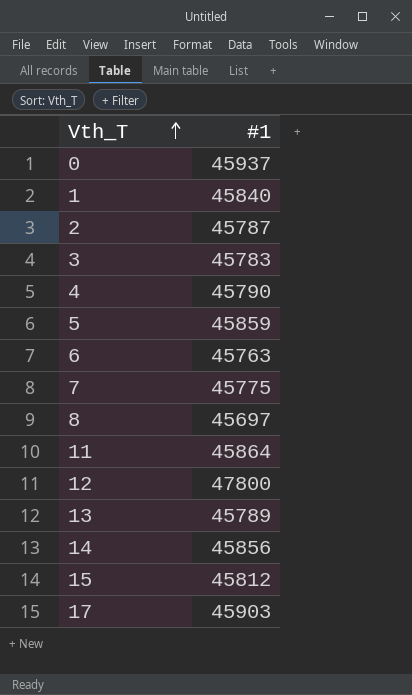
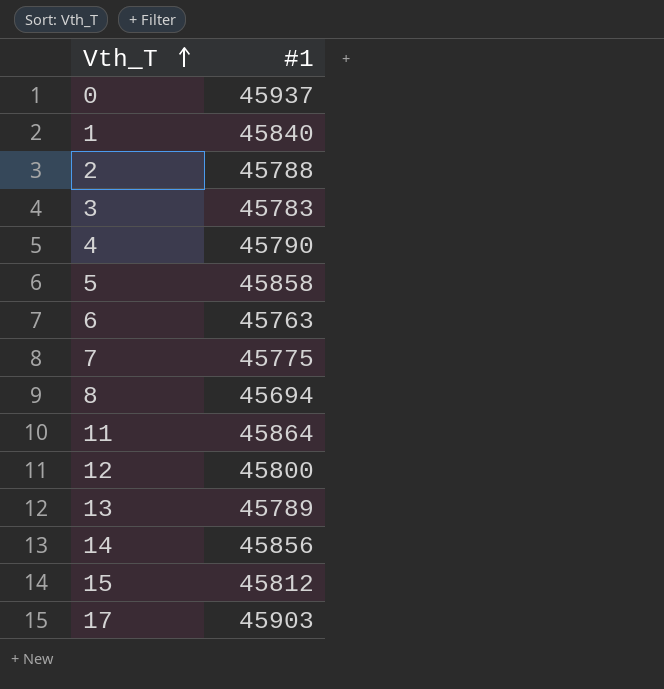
2 | #1: 45787 -> 45788
5 | #1: 45859 -> 45858
8 | #1: 45697 -> 45694
12 | #1: 47800 -> 45800

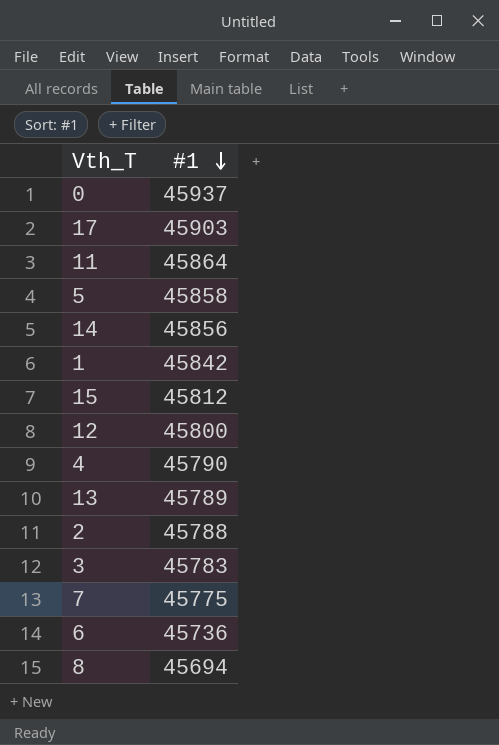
row order: Vth_T ascending -> #1 descending
1 | #1: 45840 -> 45842
6 | #1: 45763 -> 45736

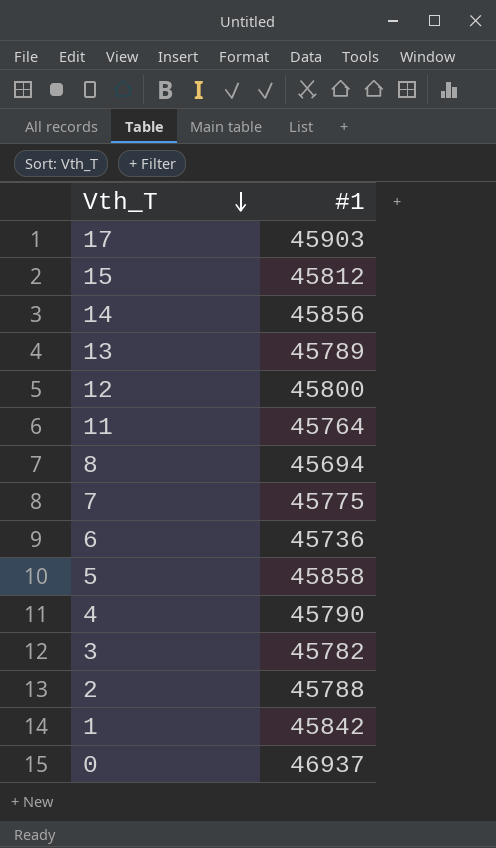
row order: #1 descending -> Vth_T descending
11 | #1: 45864 -> 45764
3 | #1: 45783 -> 45782
0 | #1: 45937 -> 46937

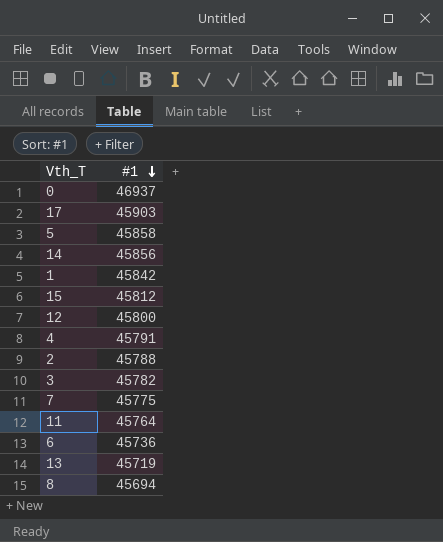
row order: Vth_T descending -> #1 descending
4 | #1: 45790 -> 45791
13 | #1: 45789 -> 45719

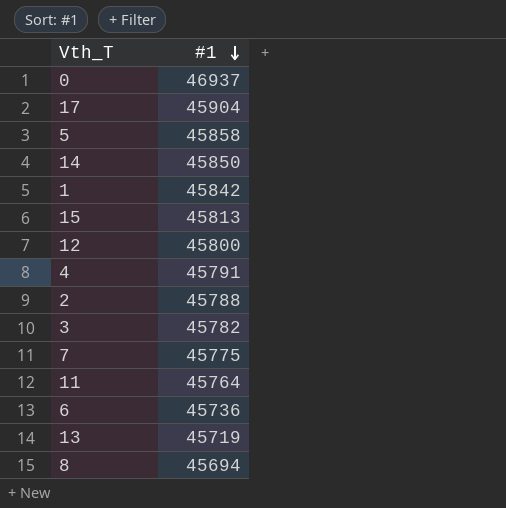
17 | #1: 45903 -> 45904
14 | #1: 45856 -> 45850
15 | #1: 45812 -> 45813

